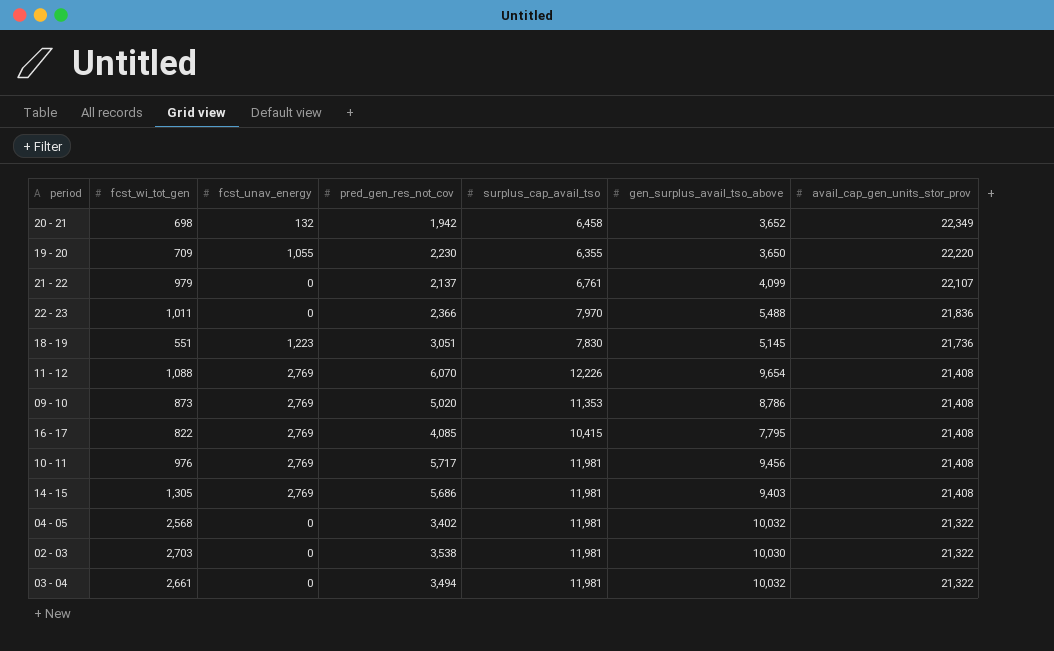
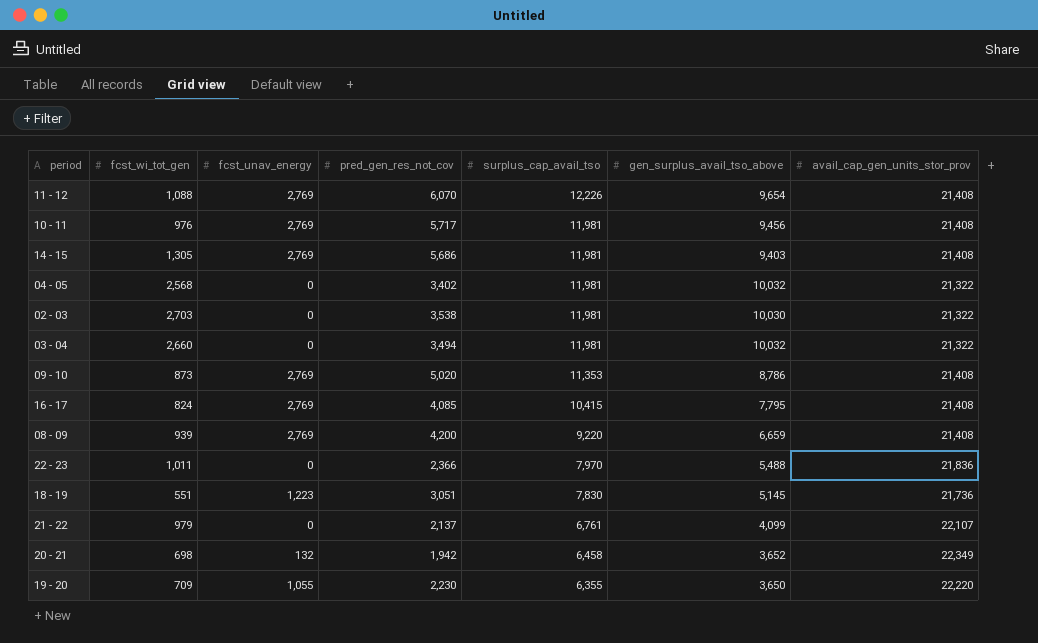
row order: avail_cap_gen_units_stor_prov descending -> surplus_cap_avail_tso descending
03 - 04 | fcst_wi_tot_gen: 2,661 -> 2,660
16 - 17 | fcst_wi_tot_gen: 822 -> 824
row 08 - 09: none -> 939 | 2,769 | 4,200 | 9,220 | 6,659 | 21,408

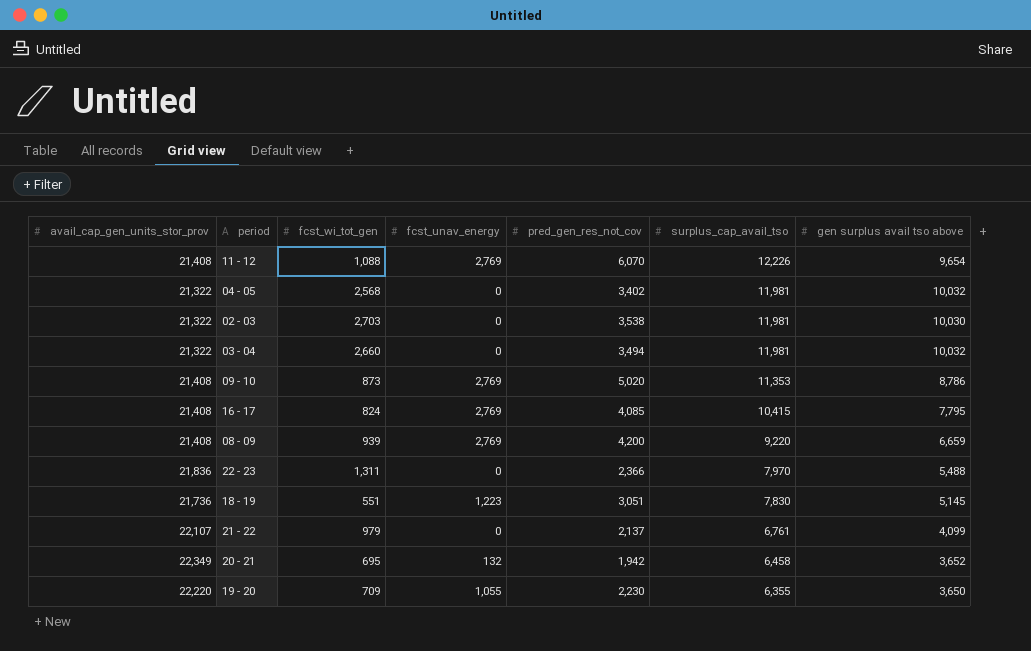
column avail_cap_gen_units_stor_prov | position: 7 -> 1
column name: gen_surplus_avail_tso_above -> gen surplus avail tso above
row 10 - 11: 976 | 2,769 | 5,717 | 11,981 | 9,456 | 21,408 -> none
row 14 - 15: 1,305 | 2,769 | 5,686 | 11,981 | 9,403 | 21,408 -> none
22 - 23 | fcst_wi_tot_gen: 1,011 -> 1,311
20 - 21 | fcst_wi_tot_gen: 698 -> 695

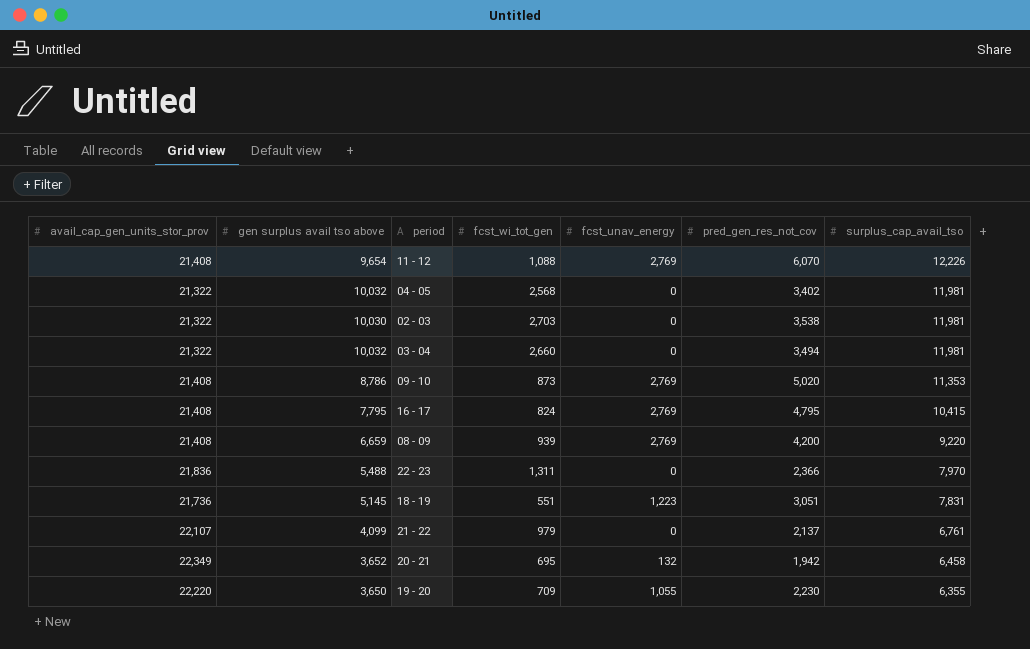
column gen surplus avail tso above | position: 7 -> 2
16 - 17 | pred_gen_res_not_cov: 4,085 -> 4,795
18 - 19 | surplus_cap_avail_tso: 7,830 -> 7,831

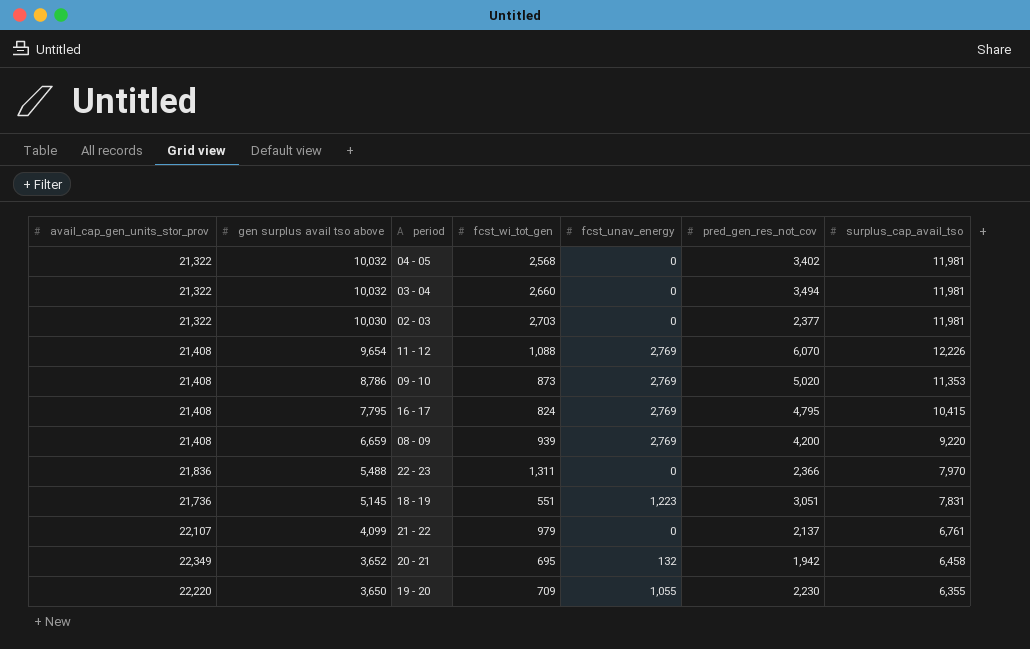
row order: surplus_cap_avail_tso descending -> gen surplus avail tso above descending
02 - 03 | pred_gen_res_not_cov: 3,538 -> 2,377

